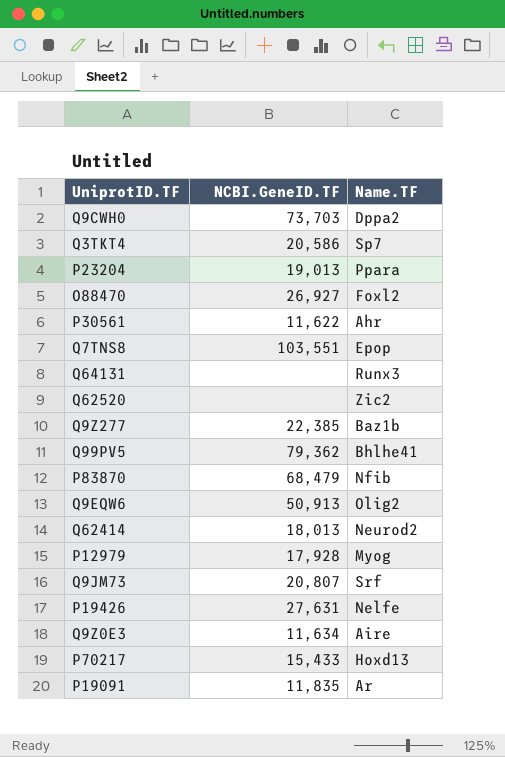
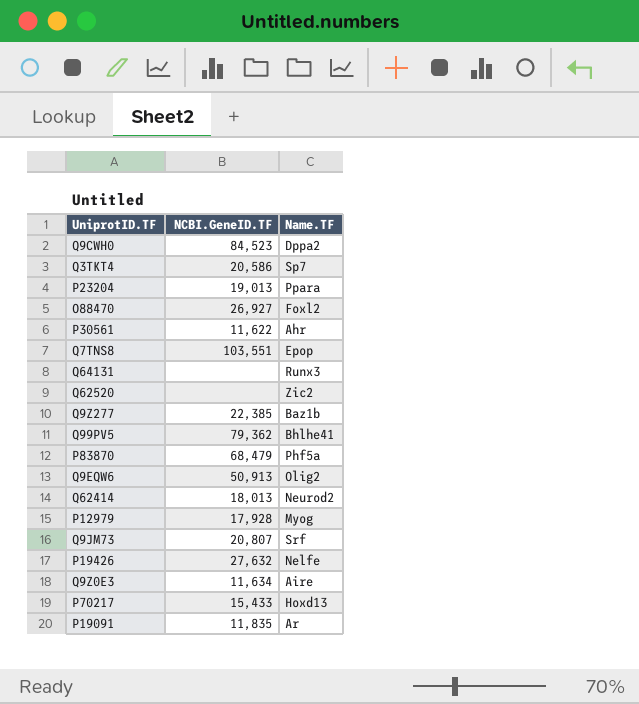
Q9CWH0 | NCBI.GeneID.TF: 73,703 -> 84,523
P83870 | Name.TF: Nfib -> Phf5a
P19426 | NCBI.GeneID.TF: 27,631 -> 27,632

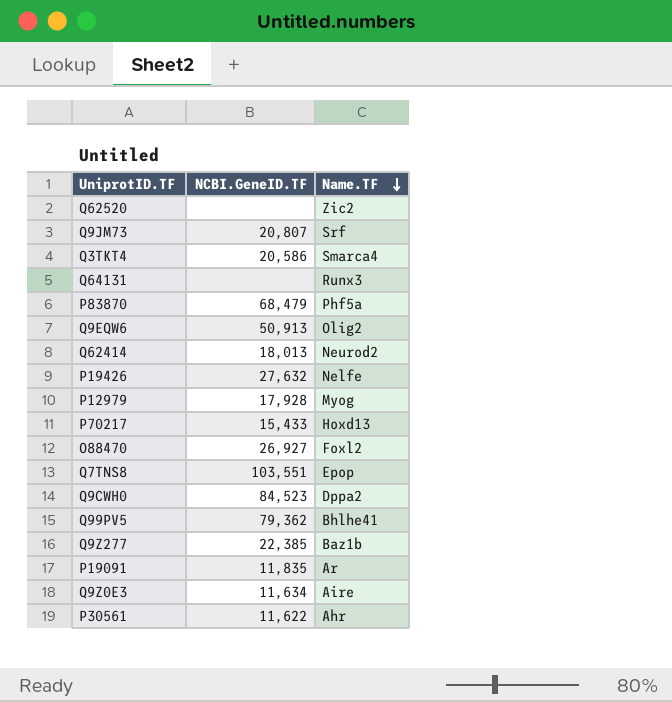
row order: none -> Name.TF descending
row P23204: 19,013 | Ppara -> none
Q3TKT4 | Name.TF: Sp7 -> Smarca4

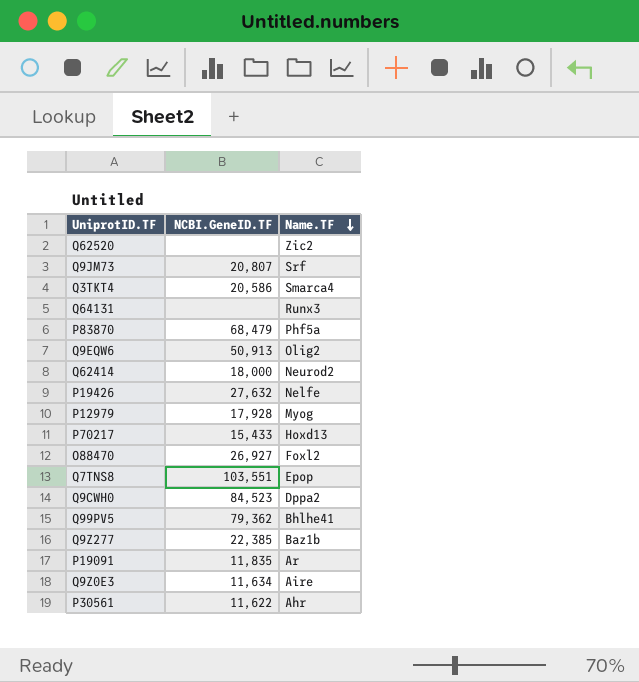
Q62414 | NCBI.GeneID.TF: 18,013 -> 18,000

